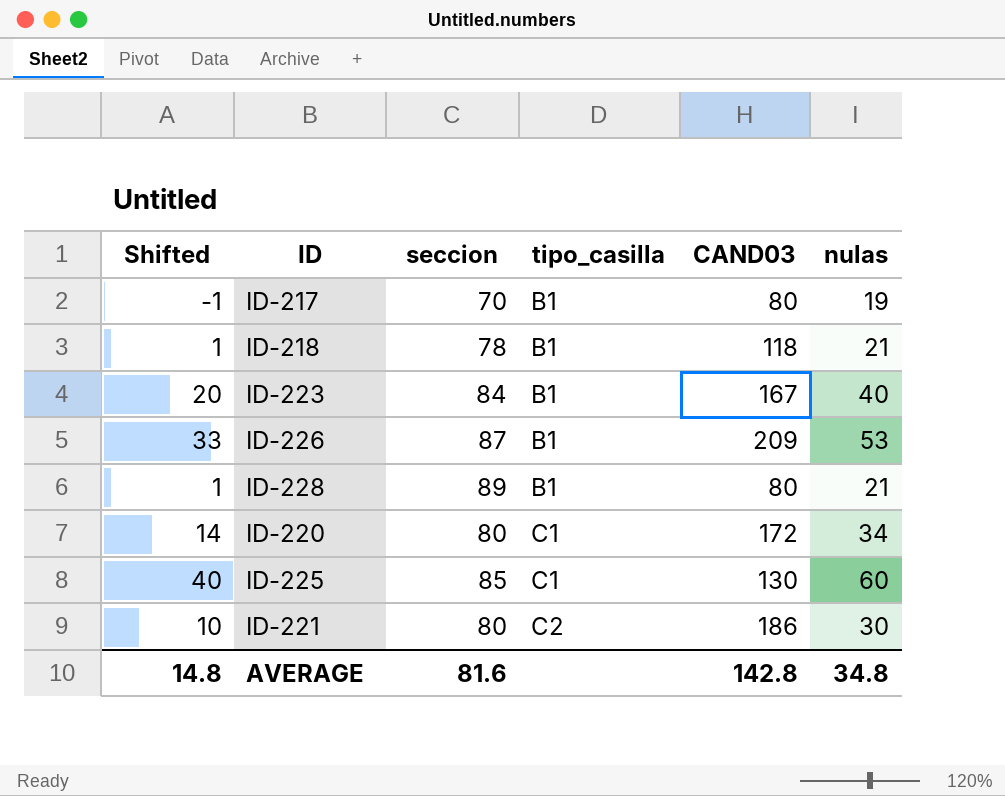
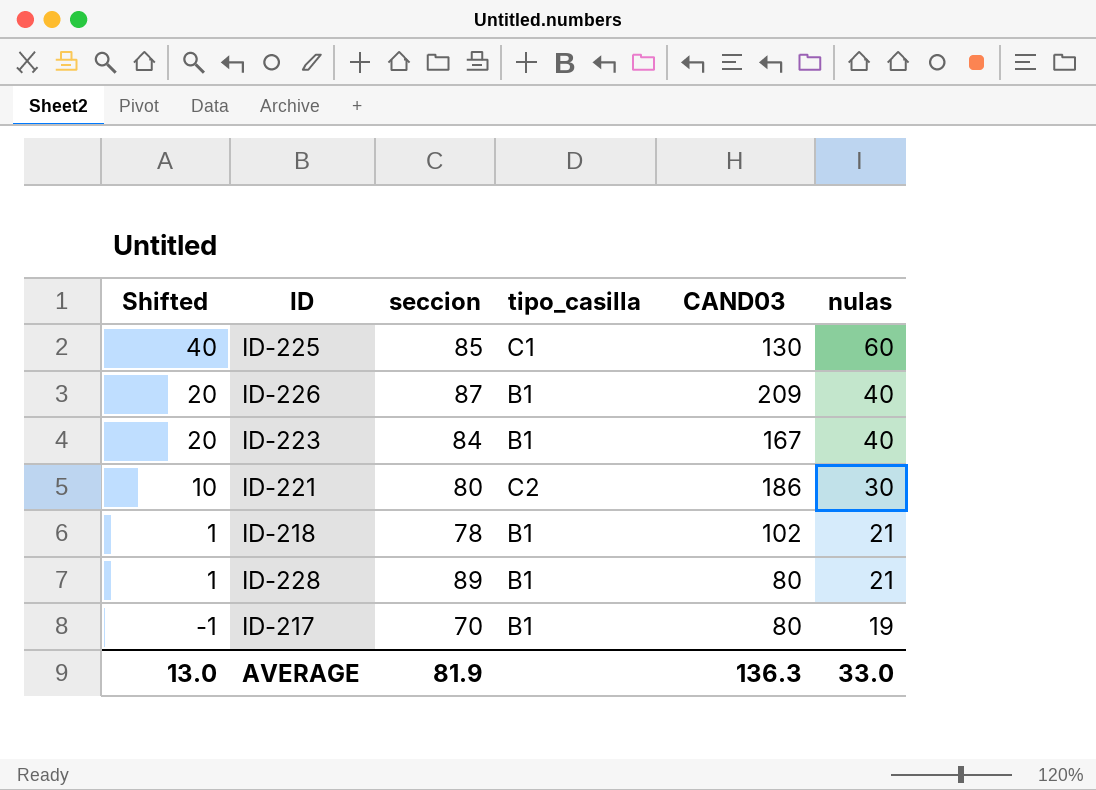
row order: tipo_casilla ascending -> Shifted descending
row ID-220: 14 | 80 | C1 | 172 | 34 -> none
ID-226 | Shifted: 33 -> 20
ID-226 | nulas: 53 -> 40
ID-218 | CAND03: 118 -> 102
AVERAGE | Shifted: 14.8 -> 13.0
AVERAGE | seccion: 81.6 -> 81.9
AVERAGE | CAND03: 142.8 -> 136.3
AVERAGE | nulas: 34.8 -> 33.0

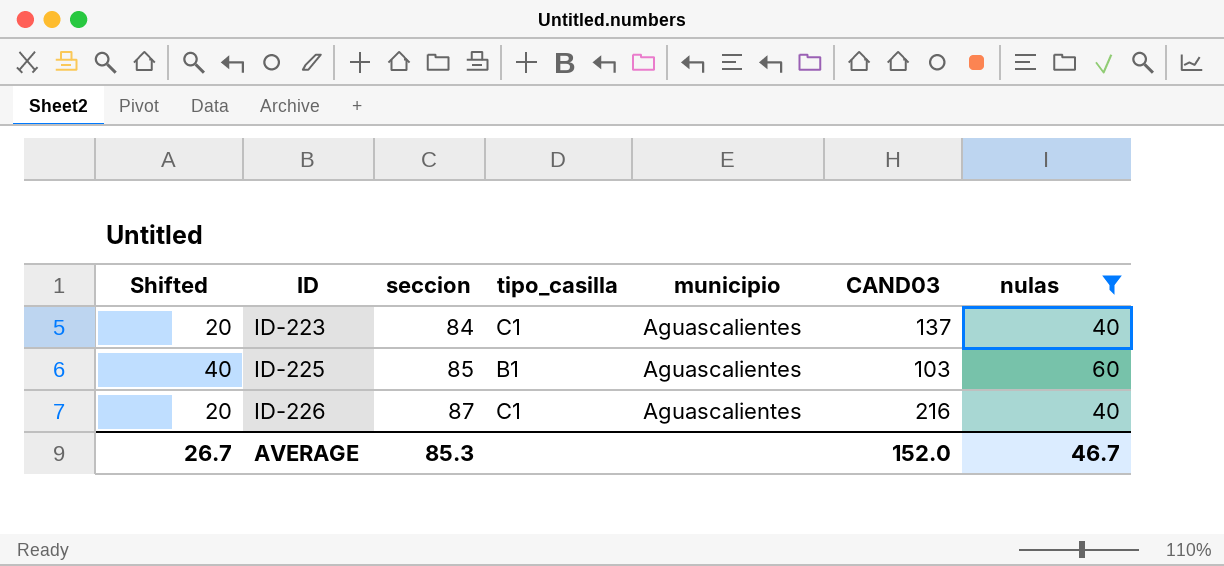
filter: none -> nulas >= 40
row order: Shifted descending -> ID ascending
column municipio | position: none -> 5
ID-223 | tipo_casilla: B1 -> C1
ID-223 | CAND03: 167 -> 137
ID-225 | tipo_casilla: C1 -> B1
ID-225 | CAND03: 130 -> 103
ID-226 | tipo_casilla: B1 -> C1
ID-226 | CAND03: 209 -> 216
AVERAGE | Shifted: 13.0 -> 26.7
AVERAGE | seccion: 81.9 -> 85.3
AVERAGE | CAND03: 136.3 -> 152.0
AVERAGE | nulas: 33.0 -> 46.7

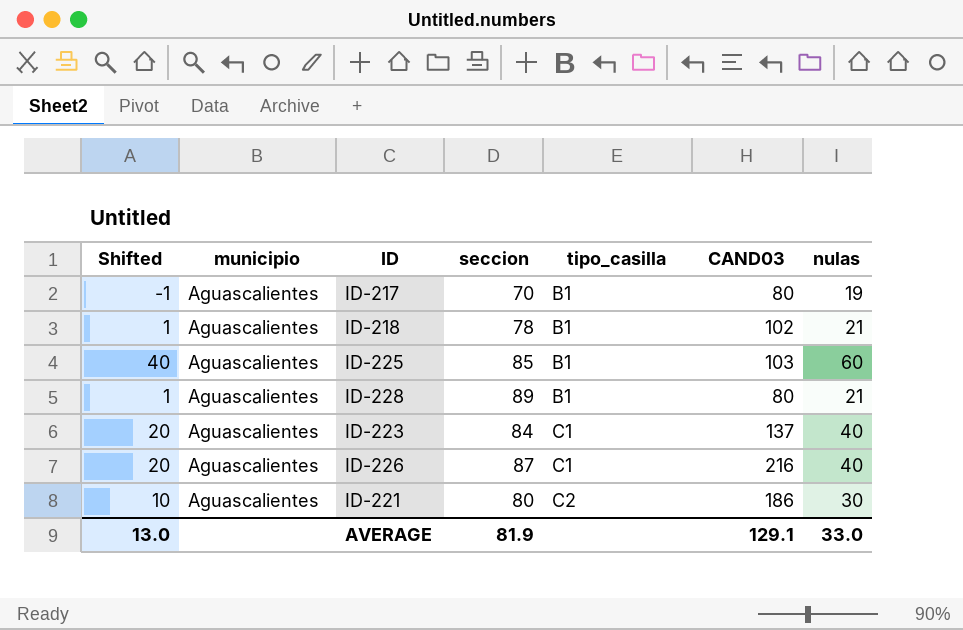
filter: nulas >= 40 -> none
row order: ID ascending -> tipo_casilla ascending
column municipio | position: 5 -> 2
AVERAGE | Shifted: 26.7 -> 13.0
AVERAGE | seccion: 85.3 -> 81.9
AVERAGE | CAND03: 152.0 -> 129.1
AVERAGE | nulas: 46.7 -> 33.0

